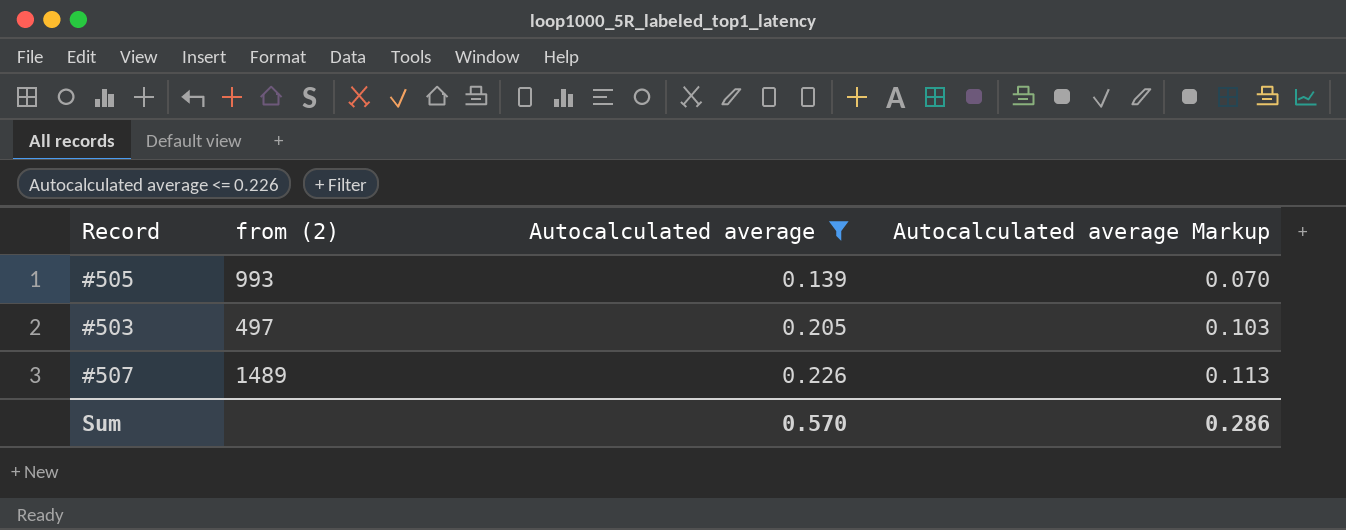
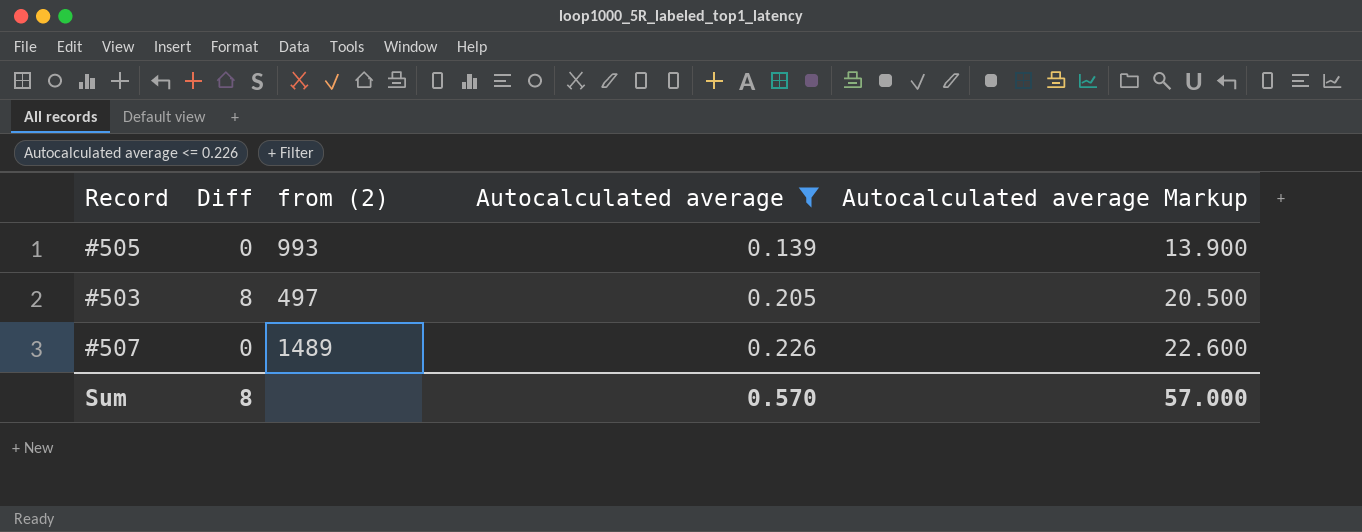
column Diff | position: none -> 2
column Autocalculated average Markup | formula: [Autocalculated average] * 0.5 -> [Autocalculated average] * 100
Sum | Autocalculated average Markup: 0.286 -> 57.000

